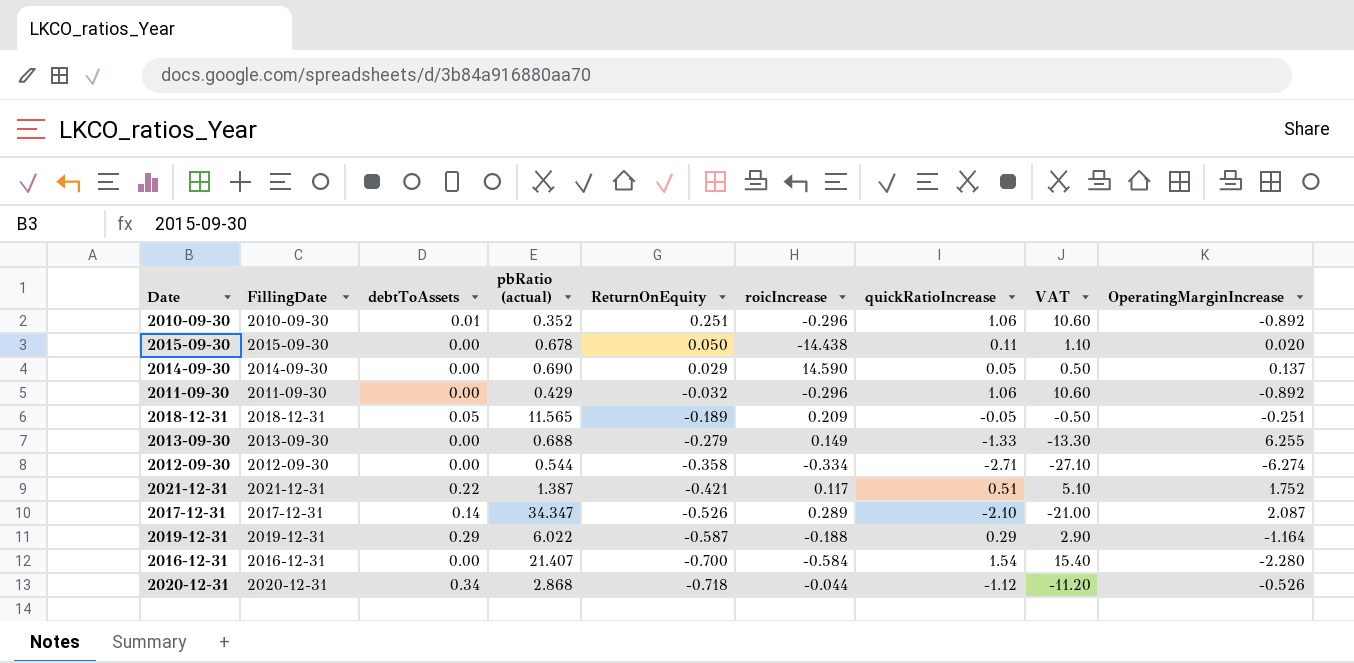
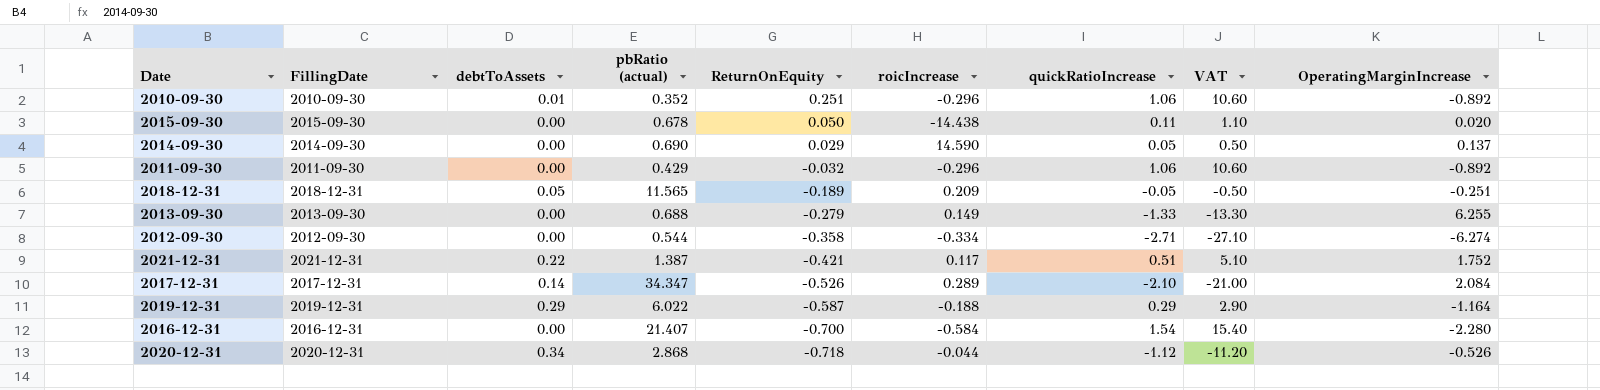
2017-12-31 | OperatingMarginIncrease: 2.087 -> 2.084

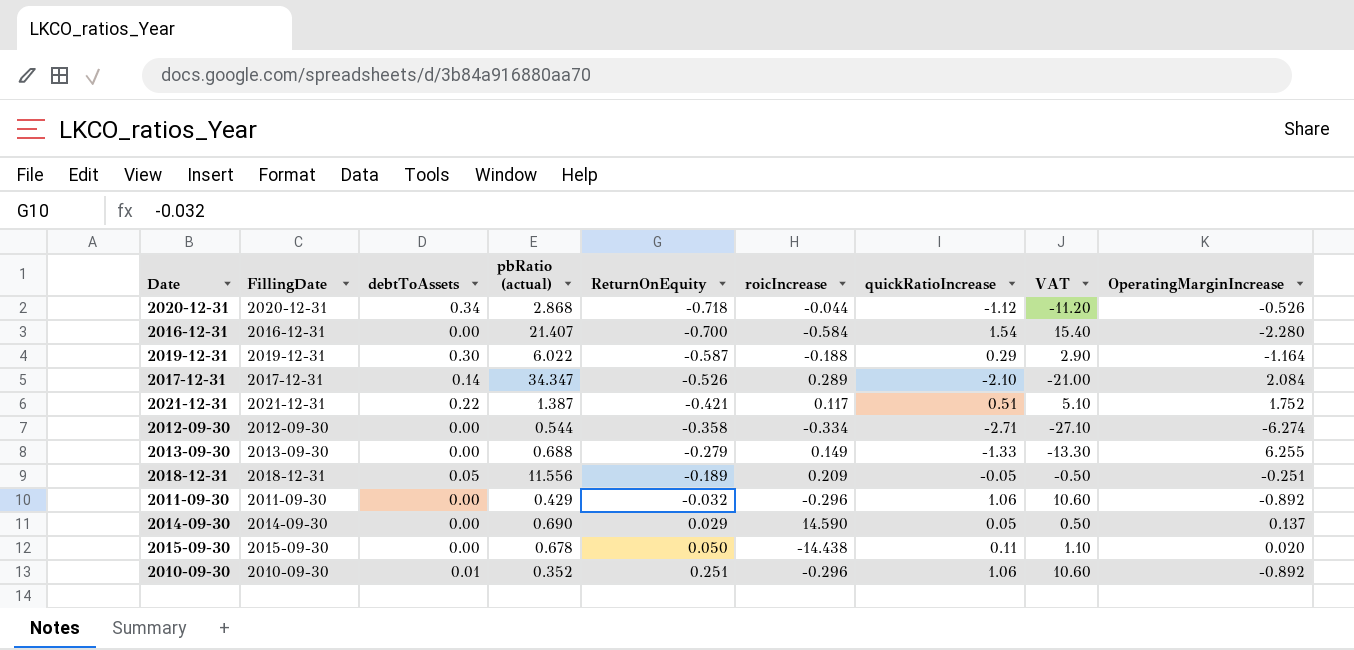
row order: ReturnOnEquity descending -> ReturnOnEquity ascending
2019-12-31 | debtToAssets: 0.29 -> 0.30
2018-12-31 | pbRatio (actual): 11.565 -> 11.556

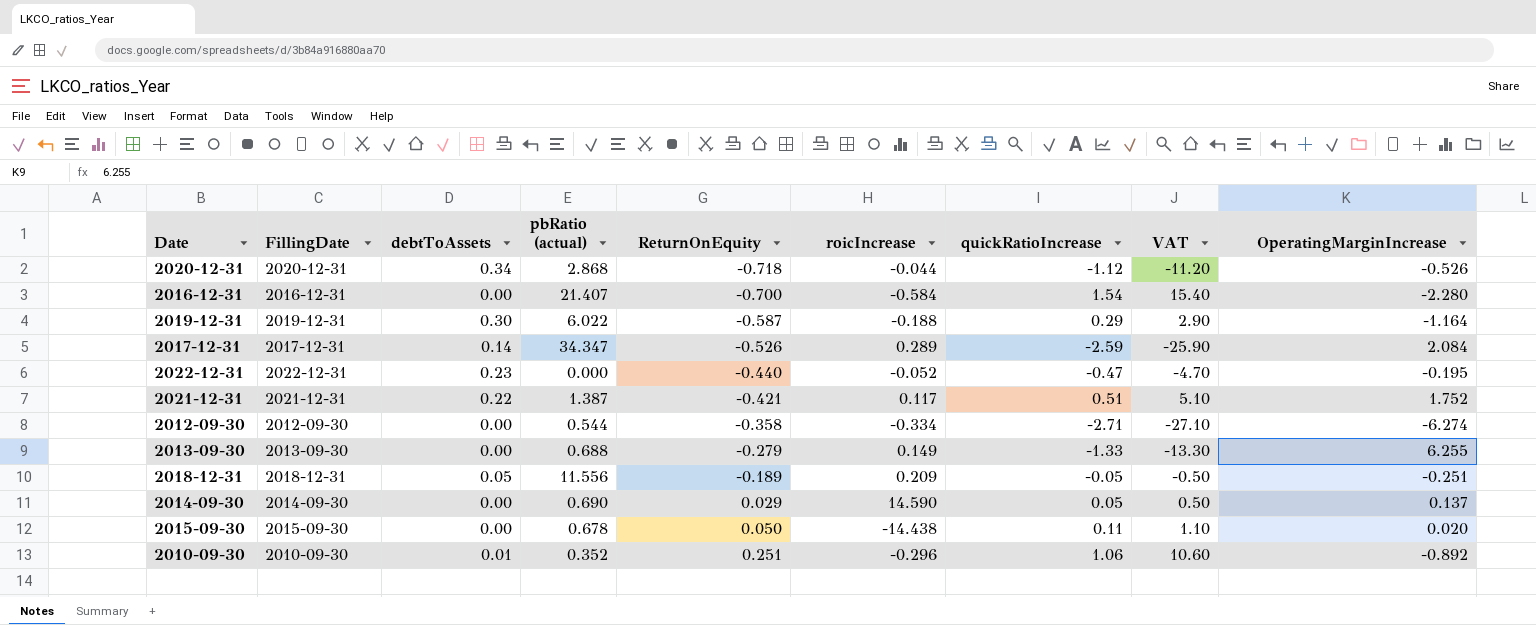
row 2011-09-30: 2011-09-30 | 0.00 | 0.429 | -0.032 | -0.296 | 1.06 | 10.60 | -0.892 -> none
2017-12-31 | quickRatioIncrease: -2.10 -> -2.59
2017-12-31 | VAT: -21.00 -> -25.90
row 2022-12-31: none -> 2022-12-31 | 0.23 | 0.000 | -0.440 | -0.052 | -0.47 | -4.70 | -0.195

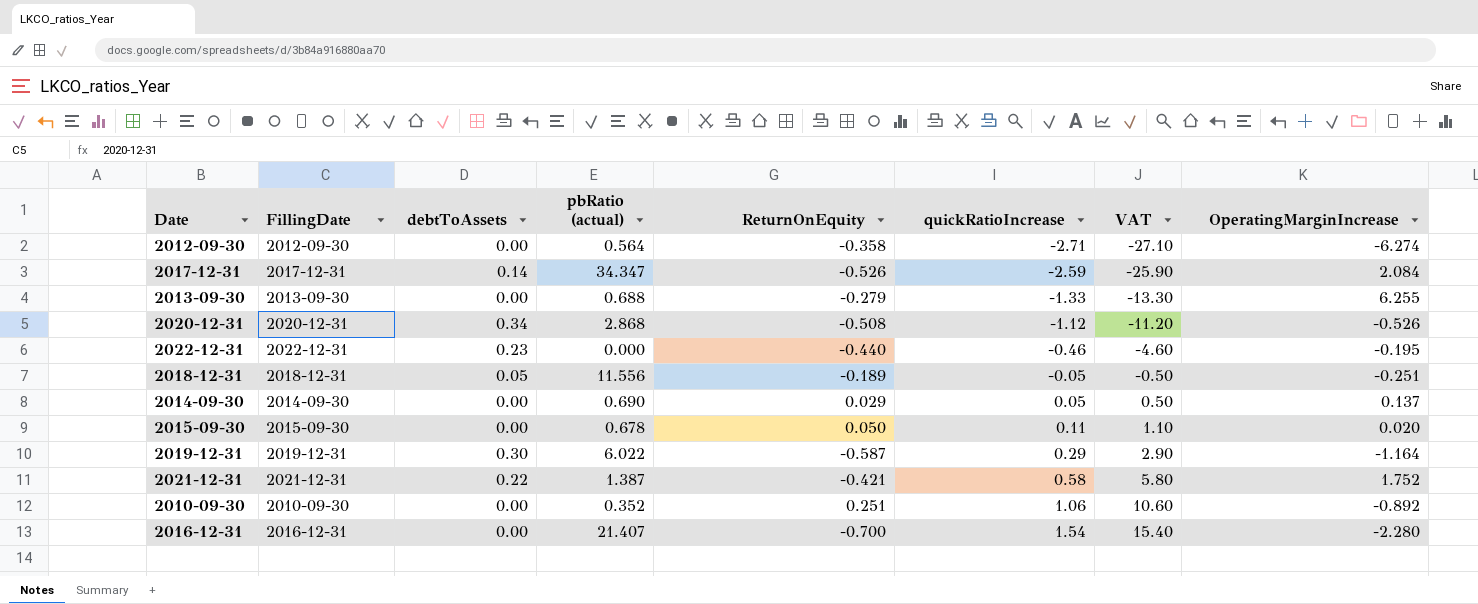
row order: ReturnOnEquity ascending -> quickRatioIncrease ascending
column roicIncrease | position: 6 -> none
2012-09-30 | pbRatio (actual): 0.544 -> 0.564
2020-12-31 | ReturnOnEquity: -0.718 -> -0.508
2022-12-31 | quickRatioIncrease: -0.47 -> -0.46
2022-12-31 | VAT: -4.70 -> -4.60
2021-12-31 | quickRatioIncrease: 0.51 -> 0.58
2021-12-31 | VAT: 5.10 -> 5.80
2010-09-30 | debtToAssets: 0.01 -> 0.00

